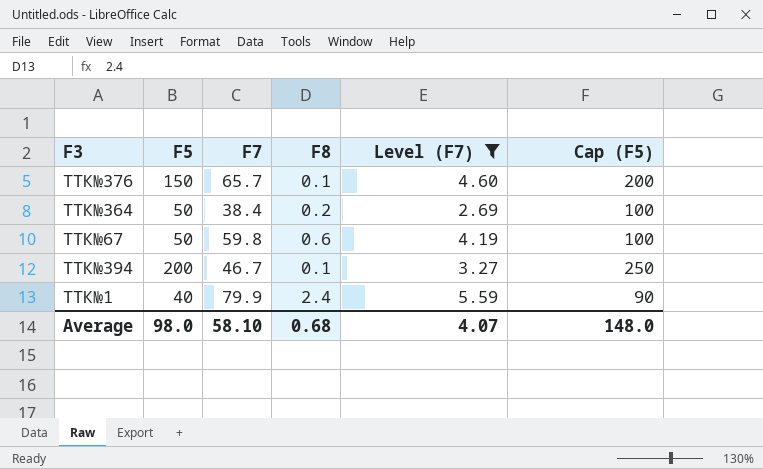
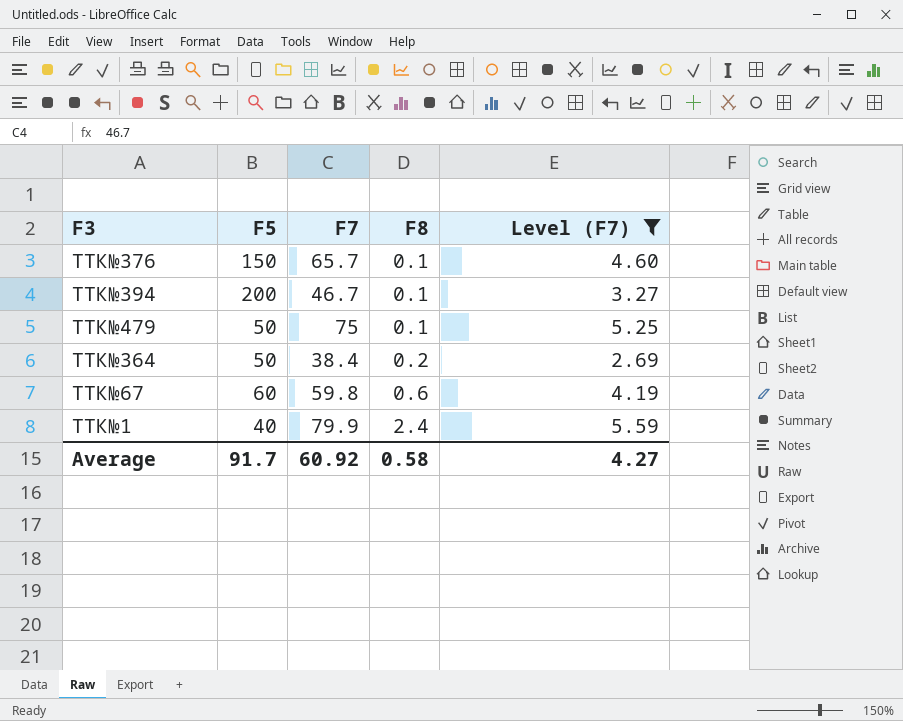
row order: none -> F8 ascending
column Cap (F5) | formula: [F5] + 50 -> none
row ТТК№479: none -> 50 | 75 | 0.1 | 5.25
ТТК№67 | F5: 50 -> 60
Average | F5: 98.0 -> 91.7
Average | F7: 58.10 -> 60.92
Average | F8: 0.68 -> 0.58
Average | Level (F7): 4.07 -> 4.27

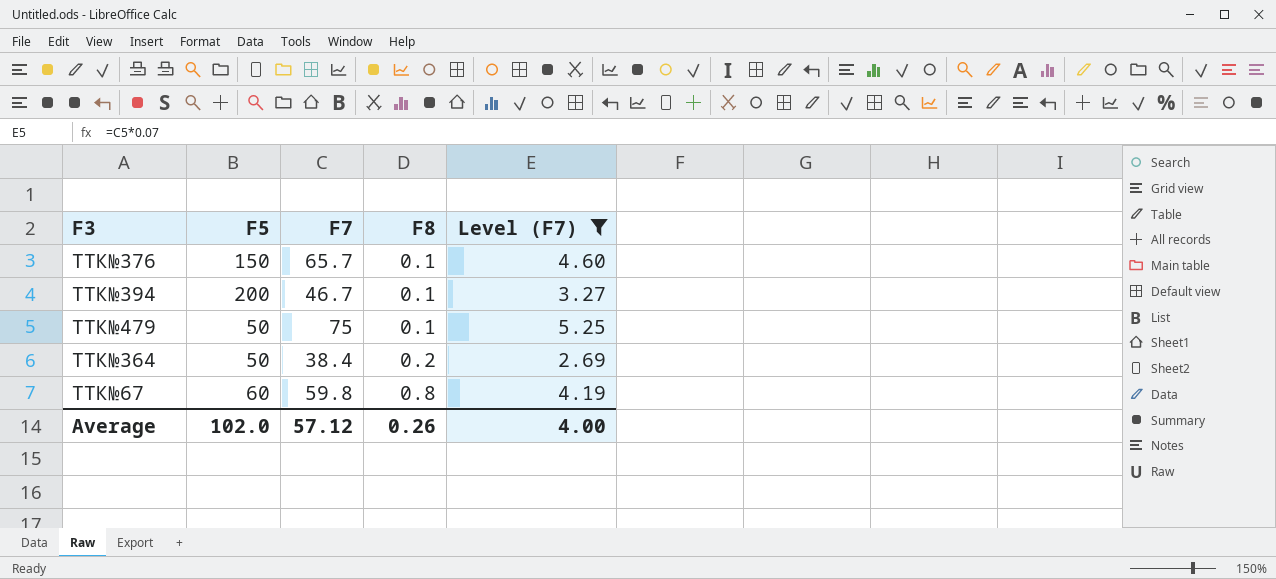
row ТТК№1: 40 | 79.9 | 2.4 | 5.59 -> none
ТТК№67 | F8: 0.6 -> 0.8
Average | F5: 91.7 -> 102.0
Average | F7: 60.92 -> 57.12
Average | F8: 0.58 -> 0.26
Average | Level (F7): 4.27 -> 4.00

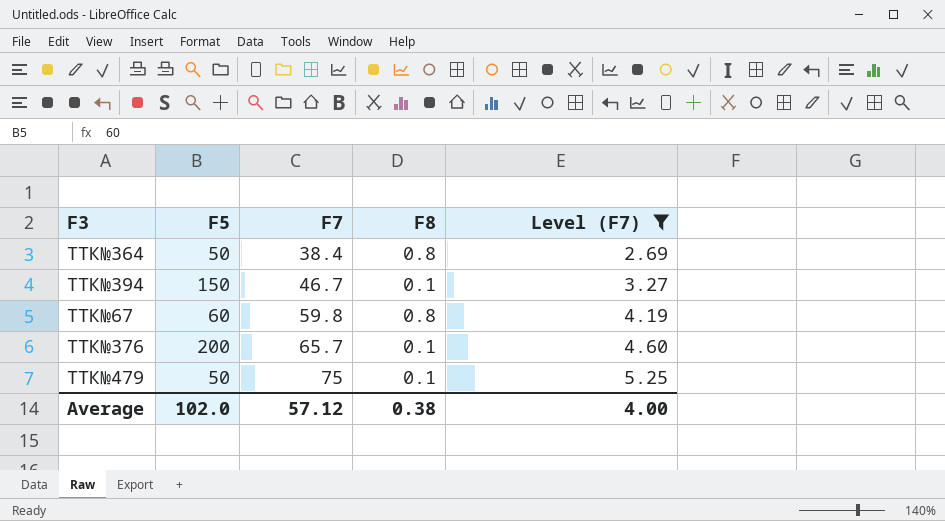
row order: F8 ascending -> F7 ascending
ТТК№364 | F8: 0.2 -> 0.8
ТТК№394 | F5: 200 -> 150
ТТК№376 | F5: 150 -> 200
Average | F8: 0.26 -> 0.38

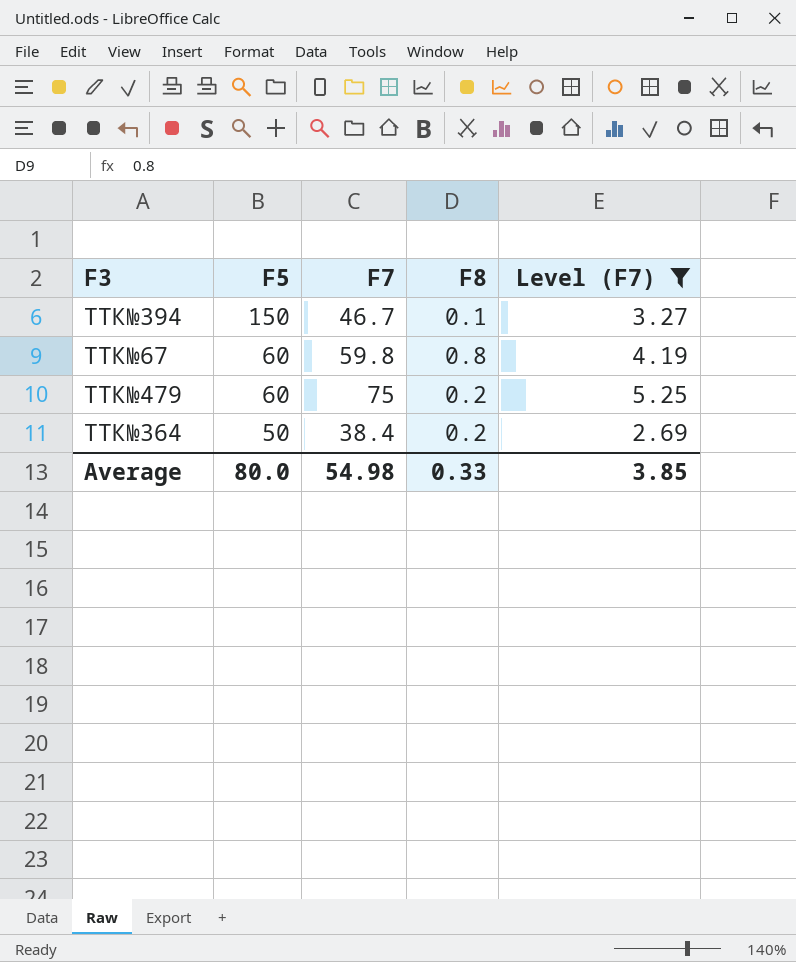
row order: F7 ascending -> F5 descending
row ТТК№376: 200 | 65.7 | 0.1 | 4.60 -> none
ТТК№479 | F5: 50 -> 60
ТТК№479 | F8: 0.1 -> 0.2
ТТК№364 | F8: 0.8 -> 0.2
Average | F5: 102.0 -> 80.0
Average | F7: 57.12 -> 54.98
Average | F8: 0.38 -> 0.33
Average | Level (F7): 4.00 -> 3.85

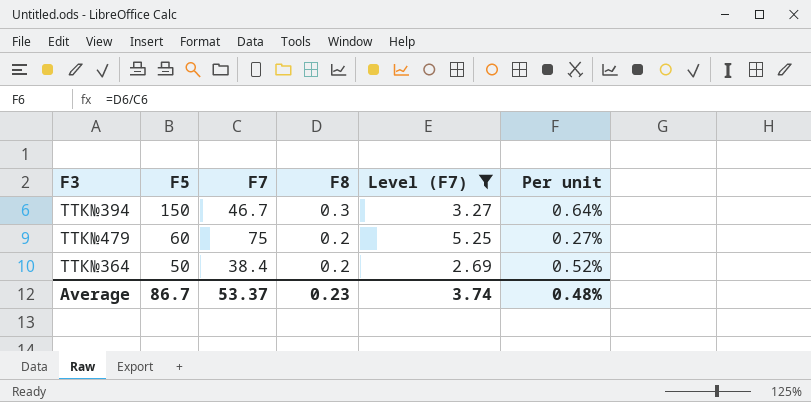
column Per unit | formula: none -> [F8] / [F7]
row ТТК№67: 60 | 59.8 | 0.8 | 4.19 -> none
ТТК№394 | F8: 0.1 -> 0.3
Average | F5: 80.0 -> 86.7
Average | F7: 54.98 -> 53.37
Average | F8: 0.33 -> 0.23
Average | Level (F7): 3.85 -> 3.74

